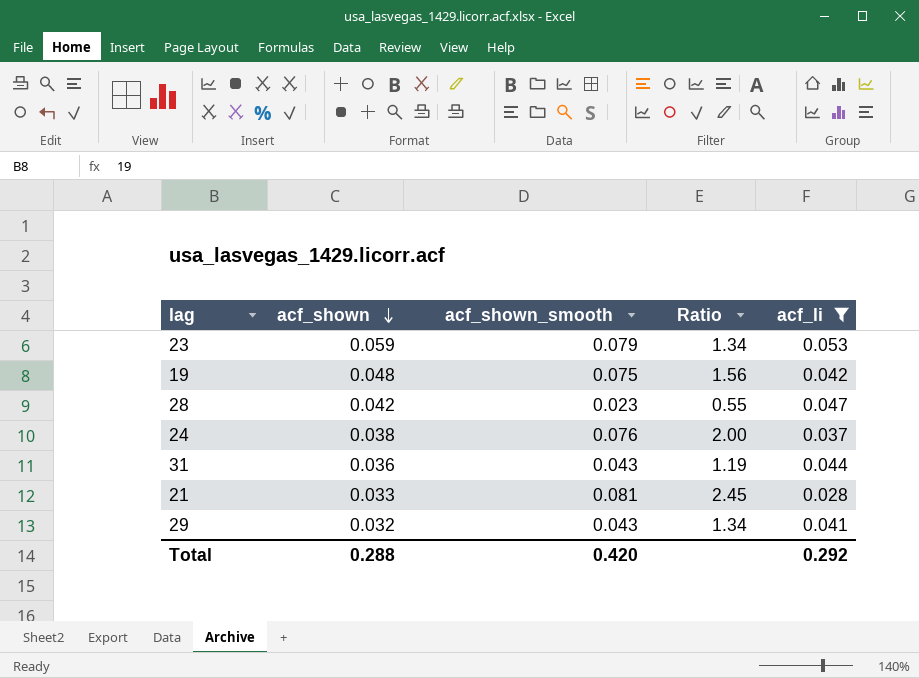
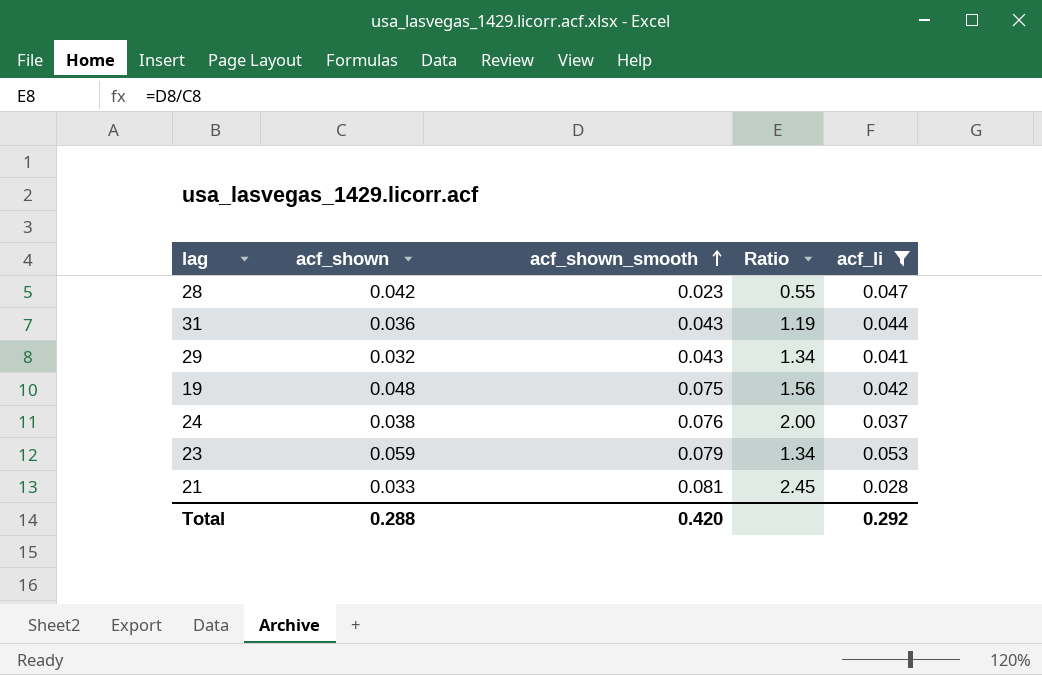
row order: acf_shown descending -> acf_shown_smooth ascending

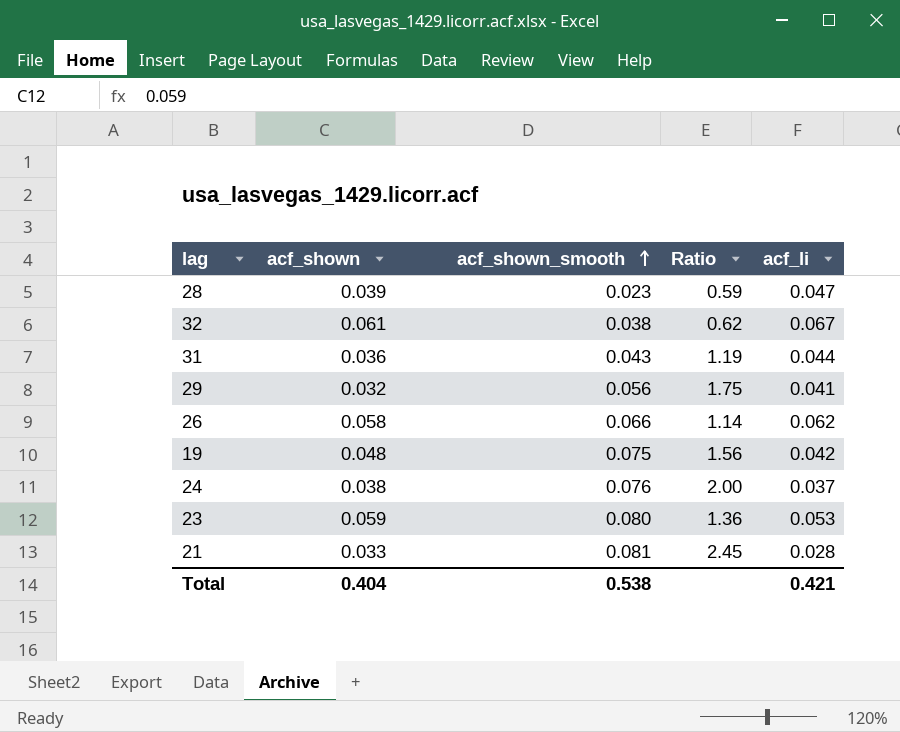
filter: acf_li <= 0.053 -> none
28 | acf_shown: 0.042 -> 0.039
28 | Ratio: 0.55 -> 0.59
29 | acf_shown_smooth: 0.043 -> 0.056
29 | Ratio: 1.34 -> 1.75
23 | acf_shown_smooth: 0.079 -> 0.080
23 | Ratio: 1.34 -> 1.36
Total | acf_shown: 0.288 -> 0.404
Total | acf_shown_smooth: 0.420 -> 0.538
Total | acf_li: 0.292 -> 0.421

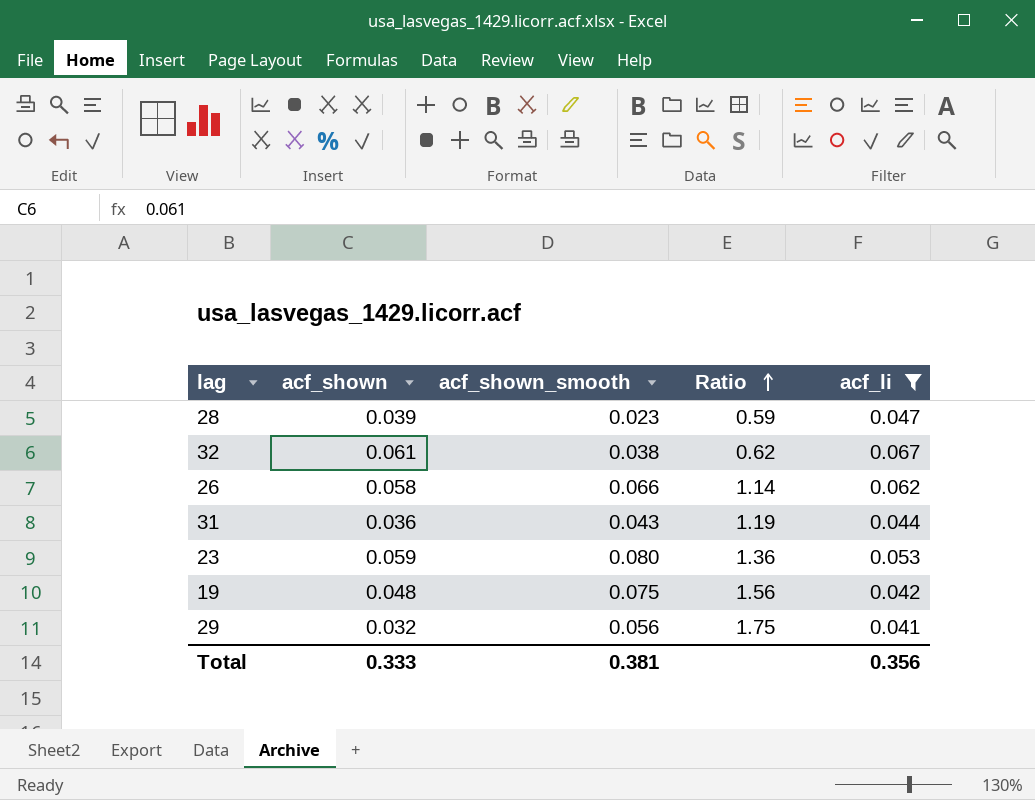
filter: none -> acf_li >= 0.041
row order: acf_shown_smooth ascending -> Ratio ascending
Total | acf_shown: 0.404 -> 0.333
Total | acf_shown_smooth: 0.538 -> 0.381
Total | acf_li: 0.421 -> 0.356

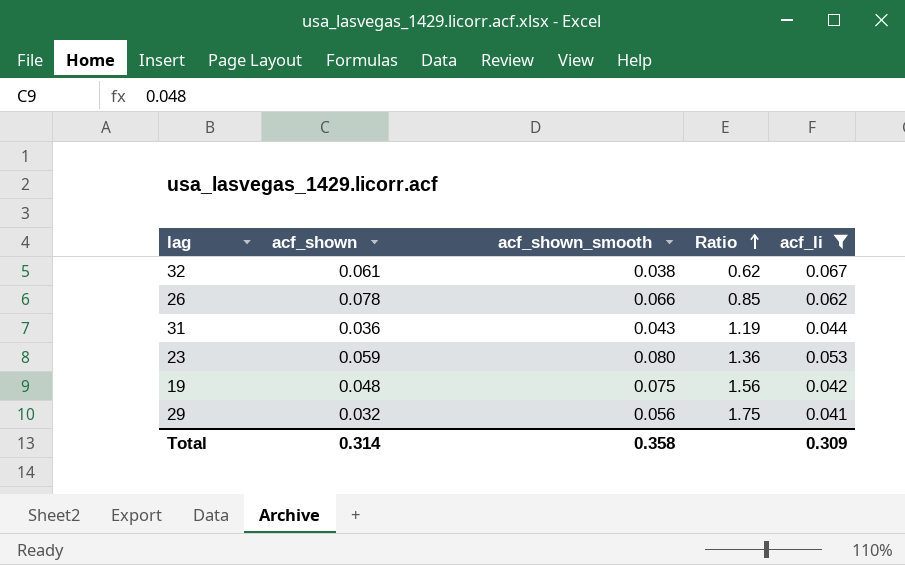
row 28: 0.039 | 0.023 | 0.59 | 0.047 -> none
26 | acf_shown: 0.058 -> 0.078
26 | Ratio: 1.14 -> 0.85
Total | acf_shown: 0.333 -> 0.314
Total | acf_shown_smooth: 0.381 -> 0.358
Total | acf_li: 0.356 -> 0.309

